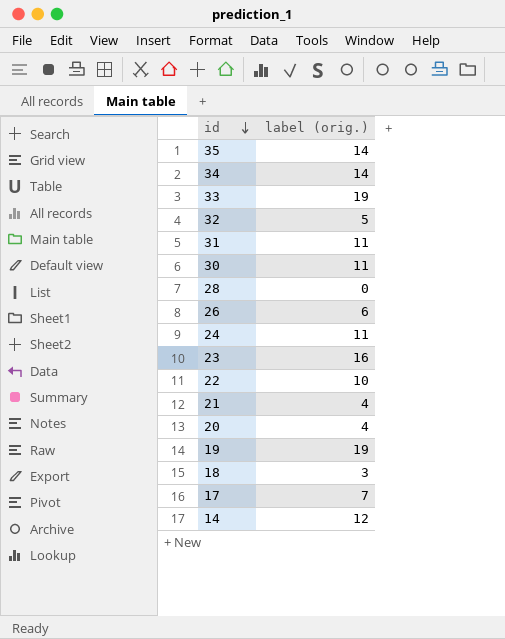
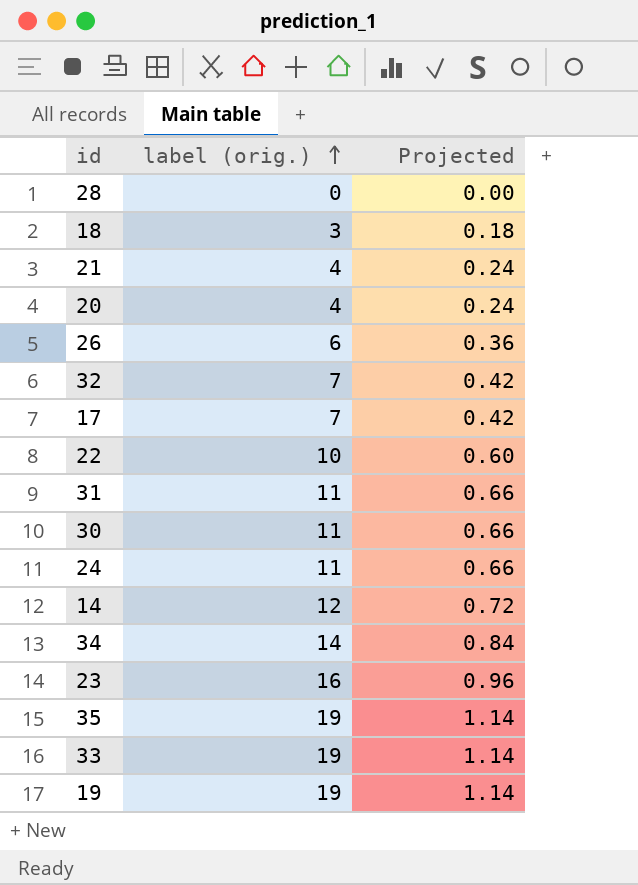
row order: id descending -> label (orig.) ascending
column Projected | formula: none -> [label (orig.)] * 0.06
32 | label (orig.): 5 -> 7
35 | label (orig.): 14 -> 19

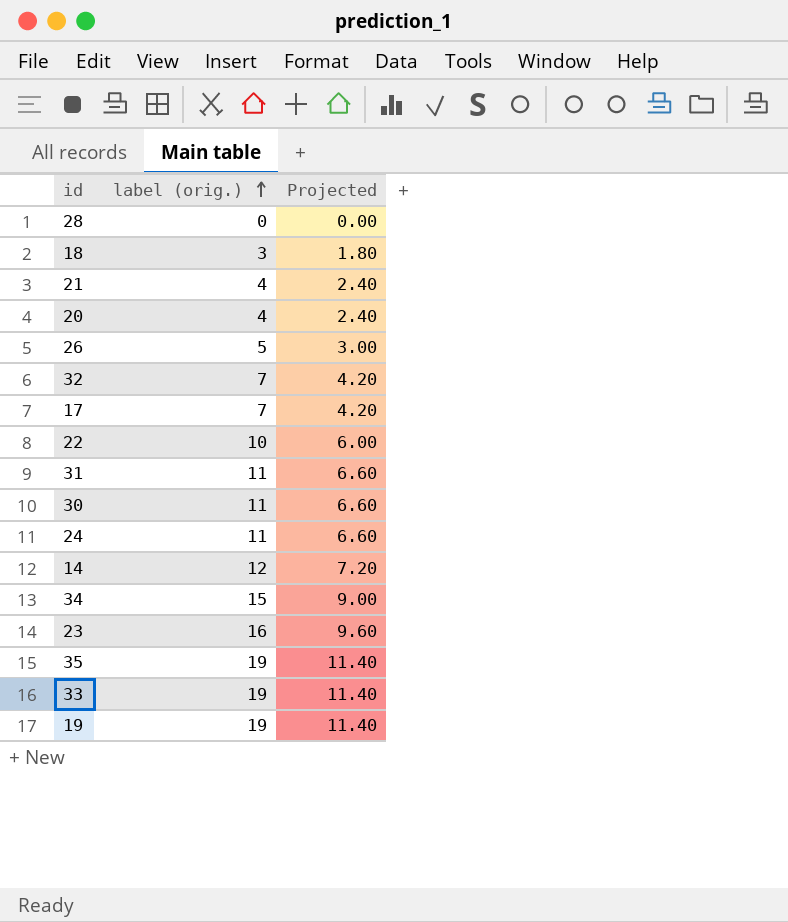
column Projected | formula: [label (orig.)] * 0.06 -> [label (orig.)] * 0.6
26 | label (orig.): 6 -> 5
34 | label (orig.): 14 -> 15

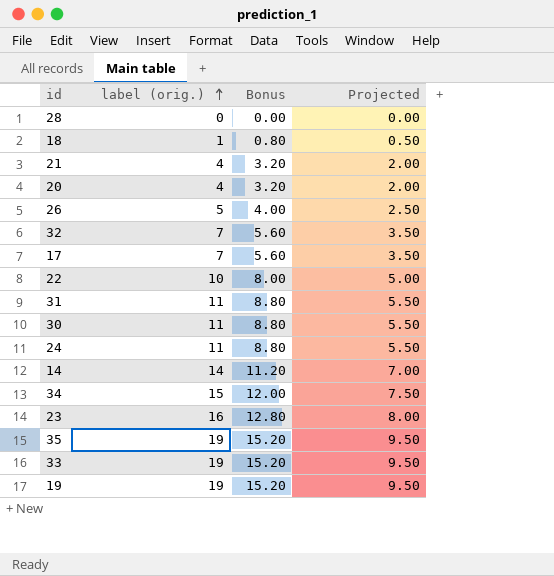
column Bonus | formula: none -> [label (orig.)] * 0.8
column Projected | formula: [label (orig.)] * 0.6 -> [label (orig.)] * 0.5
18 | label (orig.): 3 -> 1
14 | label (orig.): 12 -> 14

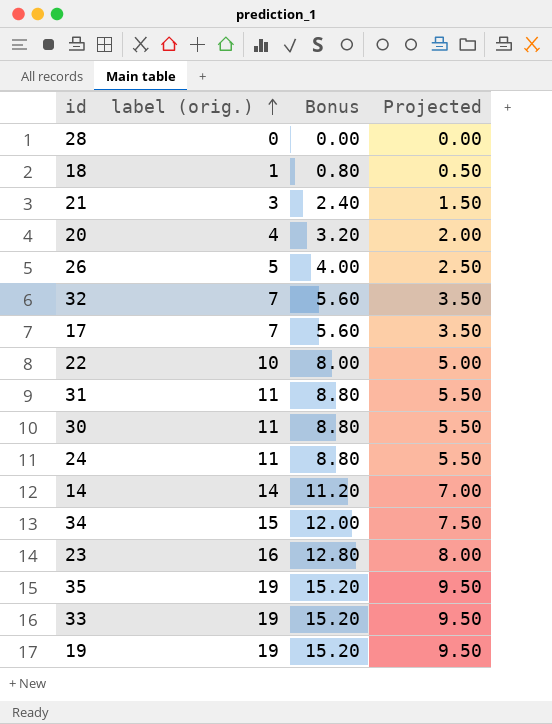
21 | label (orig.): 4 -> 3
21 | Bonus: 3.20 -> 2.40
21 | Projected: 2.00 -> 1.50

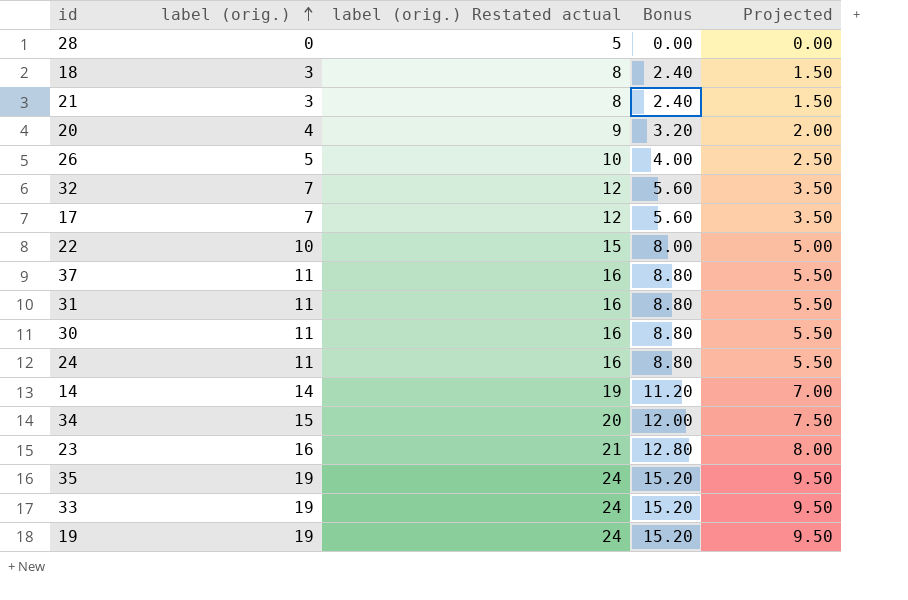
column label (orig.) Restated actual | formula: none -> [label (orig.)] + 5
18 | label (orig.): 1 -> 3
18 | Bonus: 0.80 -> 2.40
18 | Projected: 0.50 -> 1.50
row 37: none -> 11 | 16 | 8.80 | 5.50

